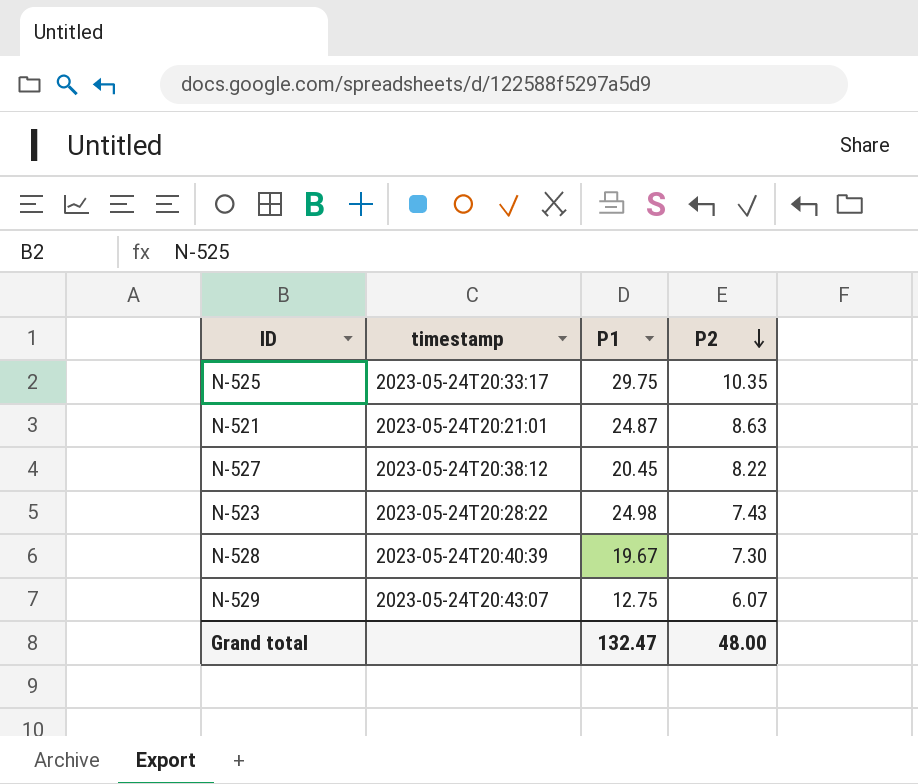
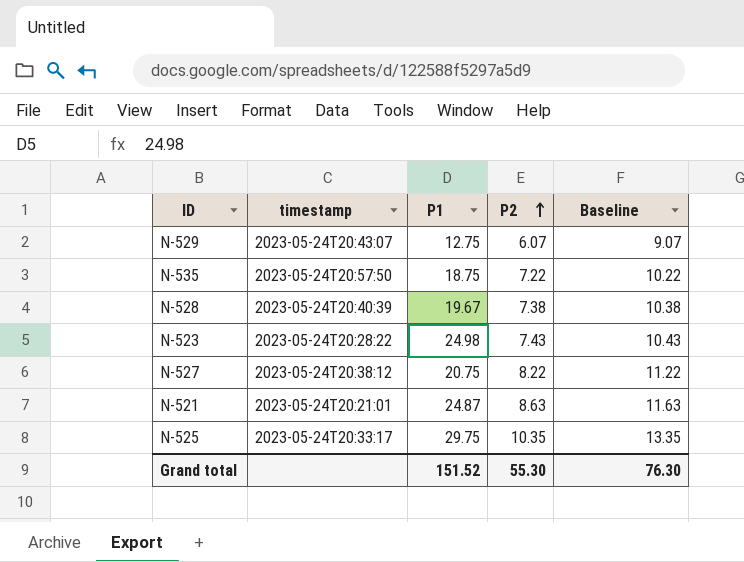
row order: P2 descending -> P2 ascending
column Baseline | formula: none -> [P2] + 3
row N-535: none -> 2023-05-24T20:57:50 | 18.75 | 7.22 | 10.22
N-528 | P2: 7.30 -> 7.38
N-527 | P1: 20.45 -> 20.75
Grand total | P1: 132.47 -> 151.52
Grand total | P2: 48.00 -> 55.30

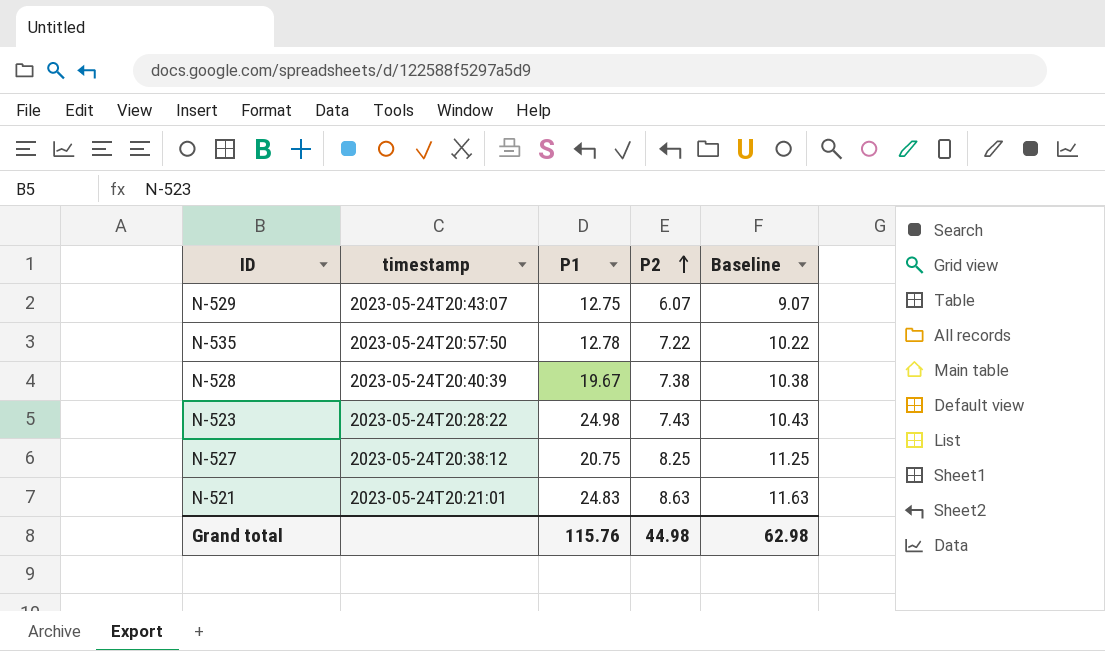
row N-525: 2023-05-24T20:33:17 | 29.75 | 10.35 | 13.35 -> none
N-535 | P1: 18.75 -> 12.78
N-527 | P2: 8.22 -> 8.25
N-527 | Baseline: 11.22 -> 11.25
N-521 | P1: 24.87 -> 24.83
Grand total | P1: 151.52 -> 115.76
Grand total | P2: 55.30 -> 44.98
Grand total | Baseline: 76.30 -> 62.98

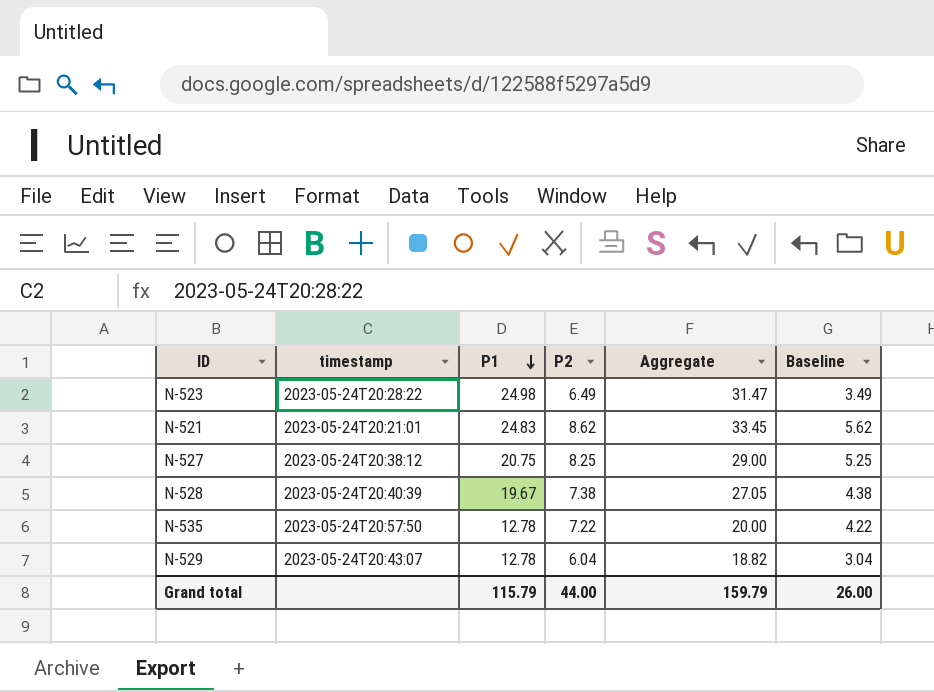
row order: P2 ascending -> P1 descending
column Aggregate | formula: none -> [P1] + [P2]
column Baseline | formula: [P2] + 3 -> [P2] - 3
N-523 | P2: 7.43 -> 6.49
N-521 | P2: 8.63 -> 8.62
N-529 | P1: 12.75 -> 12.78
N-529 | P2: 6.07 -> 6.04
Grand total | P1: 115.76 -> 115.79
Grand total | P2: 44.98 -> 44.00
Grand total | Baseline: 62.98 -> 26.00

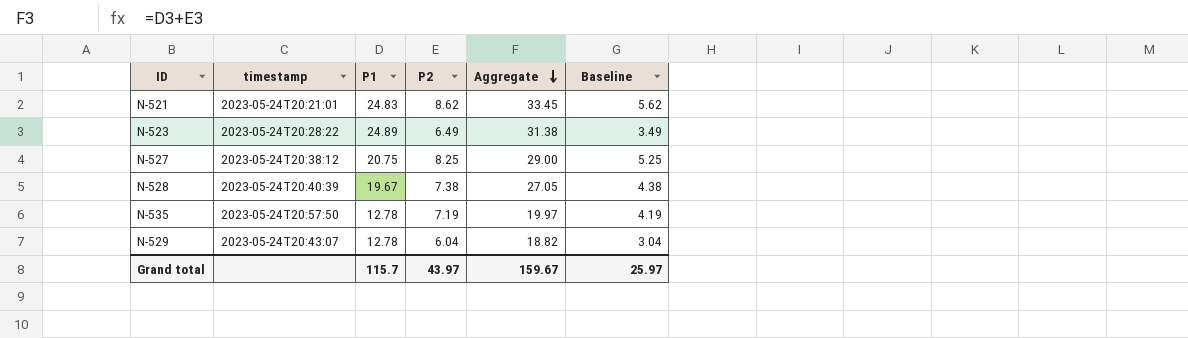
row order: P1 descending -> Aggregate descending
N-523 | P1: 24.98 -> 24.89
N-523 | Aggregate: 31.47 -> 31.38
N-535 | P2: 7.22 -> 7.19
N-535 | Aggregate: 20.00 -> 19.97
N-535 | Baseline: 4.22 -> 4.19
Grand total | P1: 115.79 -> 115.7
Grand total | P2: 44.00 -> 43.97
Grand total | Aggregate: 159.79 -> 159.67
Grand total | Baseline: 26.00 -> 25.97

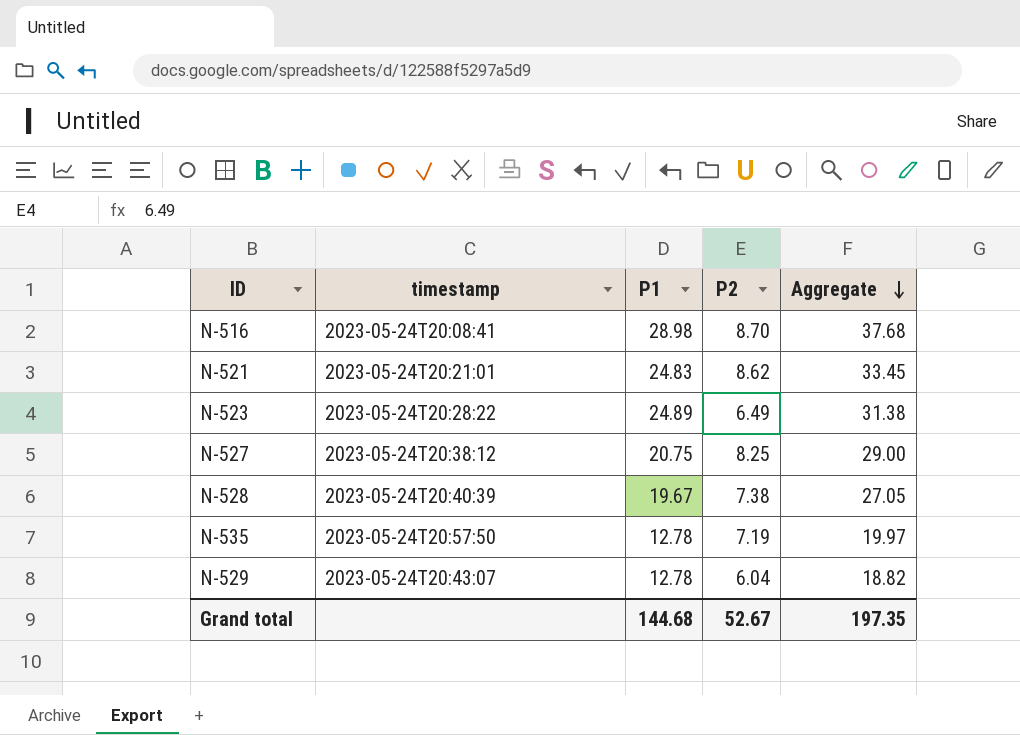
column Baseline | formula: [P2] - 3 -> none
row N-516: none -> 2023-05-24T20:08:41 | 28.98 | 8.70 | 37.68
Grand total | P1: 115.7 -> 144.68
Grand total | P2: 43.97 -> 52.67
Grand total | Aggregate: 159.67 -> 197.35

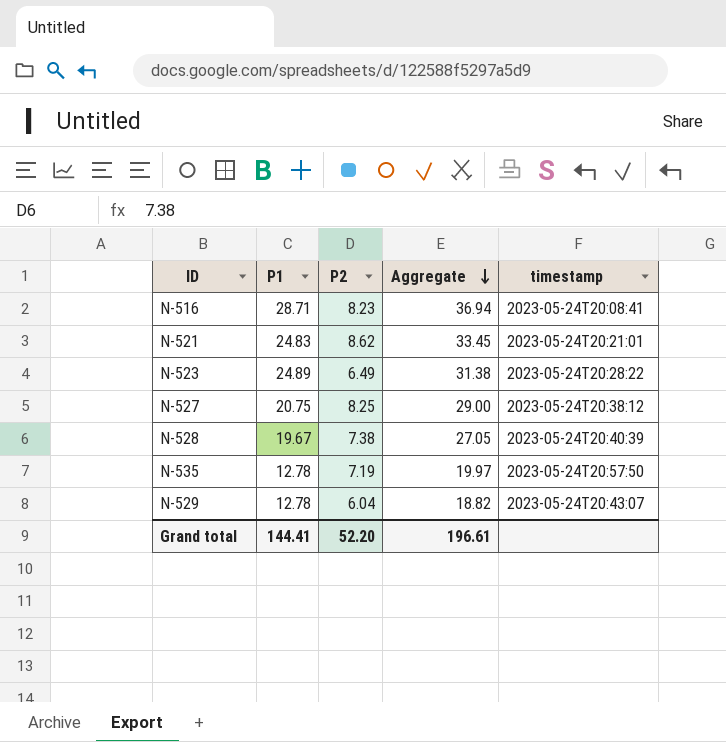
column timestamp | position: 2 -> 5
N-516 | P1: 28.98 -> 28.71
N-516 | P2: 8.70 -> 8.23
N-516 | Aggregate: 37.68 -> 36.94
Grand total | P1: 144.68 -> 144.41
Grand total | P2: 52.67 -> 52.20
Grand total | Aggregate: 197.35 -> 196.61

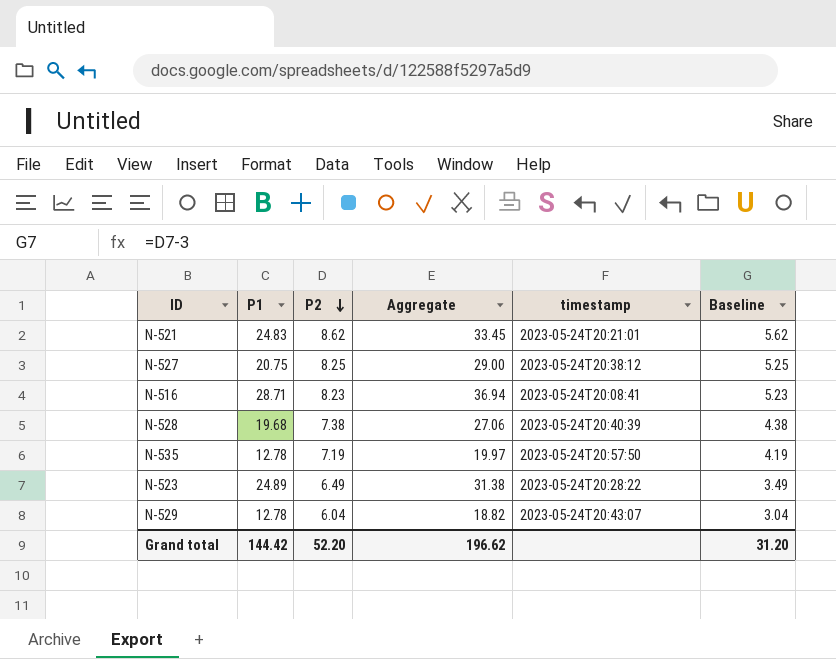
row order: Aggregate descending -> P2 descending
column Baseline | formula: none -> [P2] - 3
N-528 | P1: 19.67 -> 19.68
N-528 | Aggregate: 27.05 -> 27.06
Grand total | P1: 144.41 -> 144.42
Grand total | Aggregate: 196.61 -> 196.62

